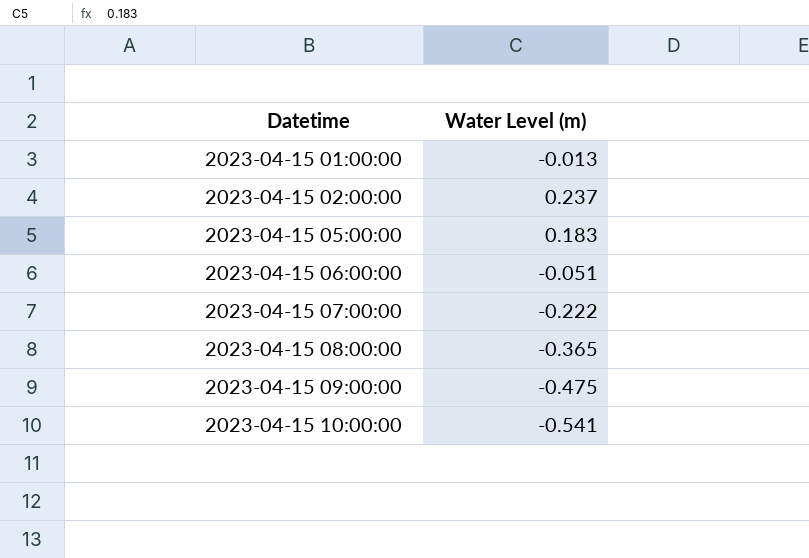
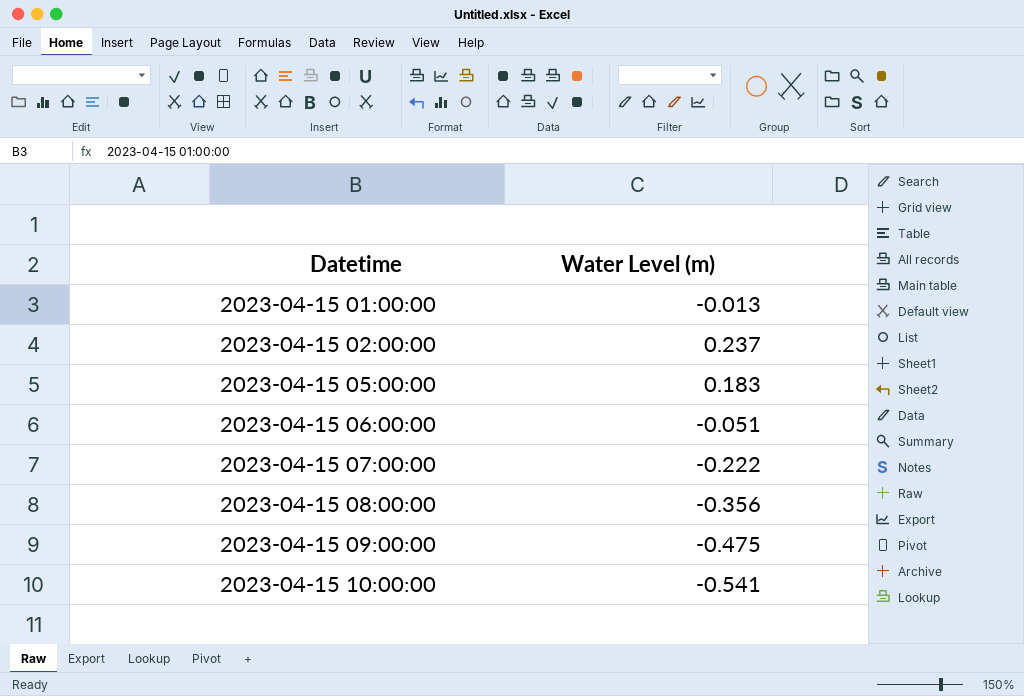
2023-04-15 08:00:00 | Water Level (m): -0.365 -> -0.356

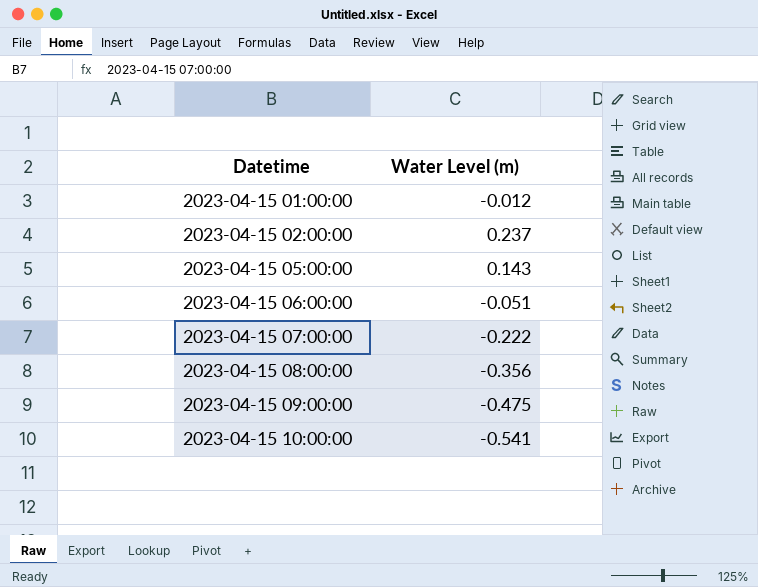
2023-04-15 01:00:00 | Water Level (m): -0.013 -> -0.012
2023-04-15 05:00:00 | Water Level (m): 0.183 -> 0.143

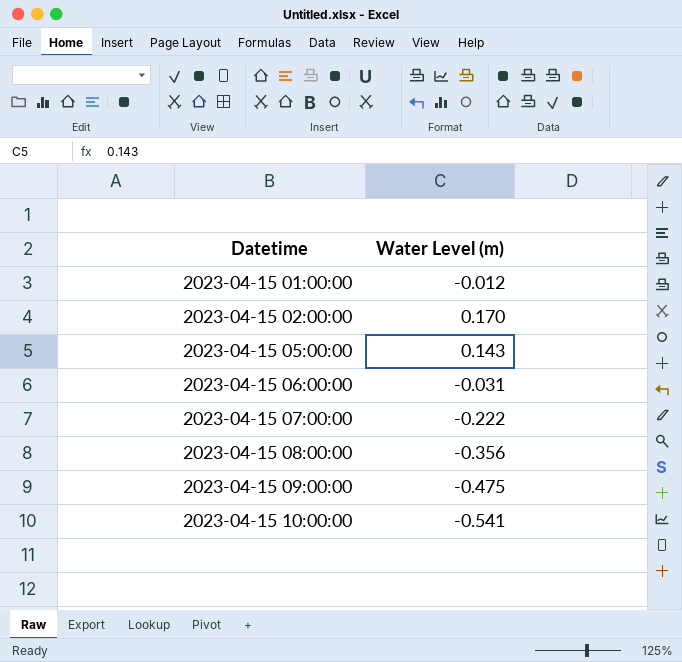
2023-04-15 02:00:00 | Water Level (m): 0.237 -> 0.170
2023-04-15 06:00:00 | Water Level (m): -0.051 -> -0.031

